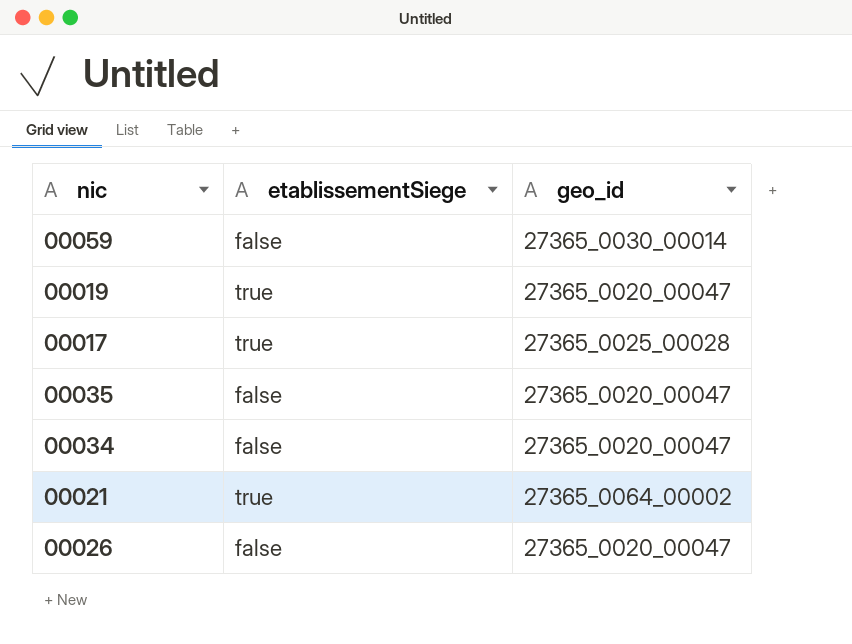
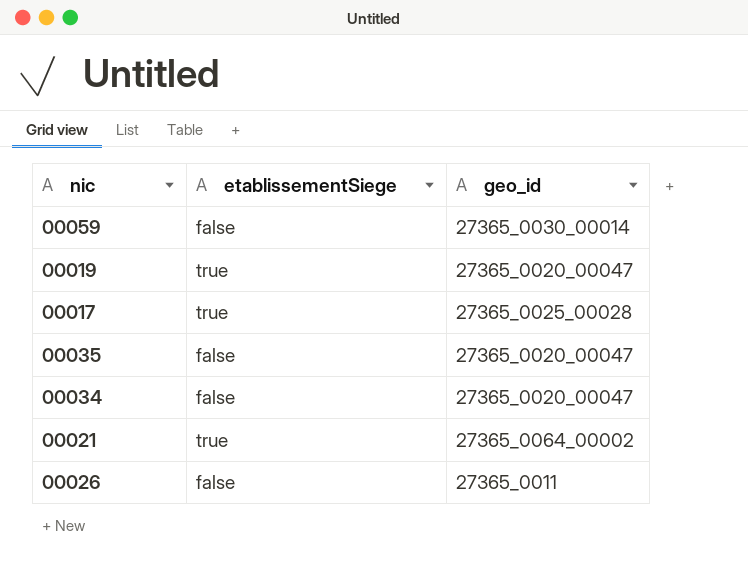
00026 | geo_id: 27365_0020_00047 -> 27365_0011

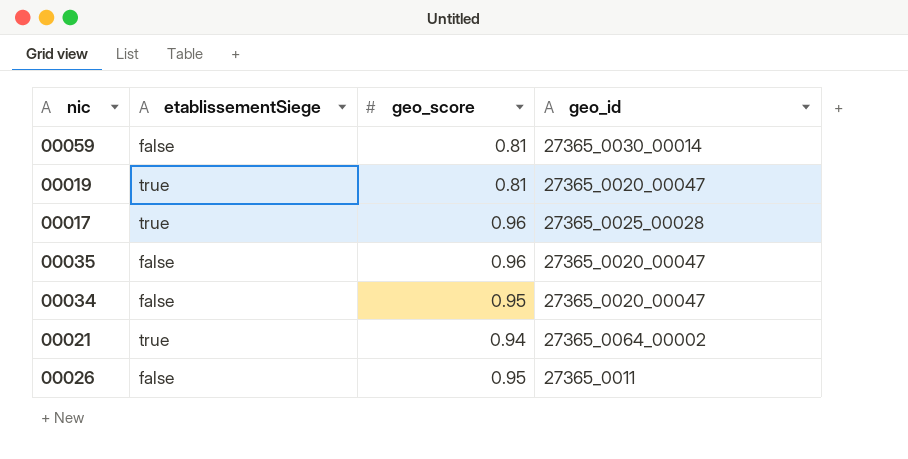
column geo_score | position: none -> 3

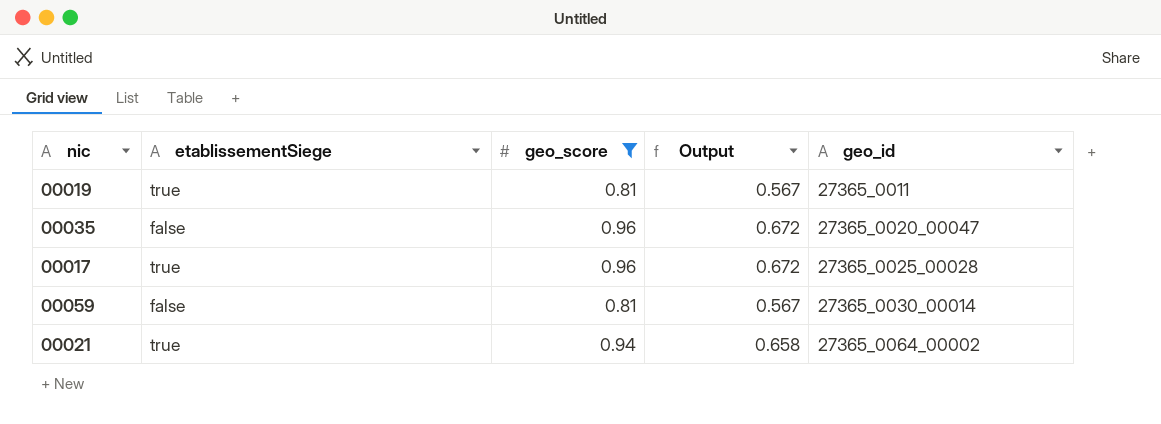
filter: none -> geo_score != 0.95
row order: none -> geo_id ascending
column Output | formula: none -> [geo_score] * 0.7
00019 | geo_id: 27365_0020_00047 -> 27365_0011

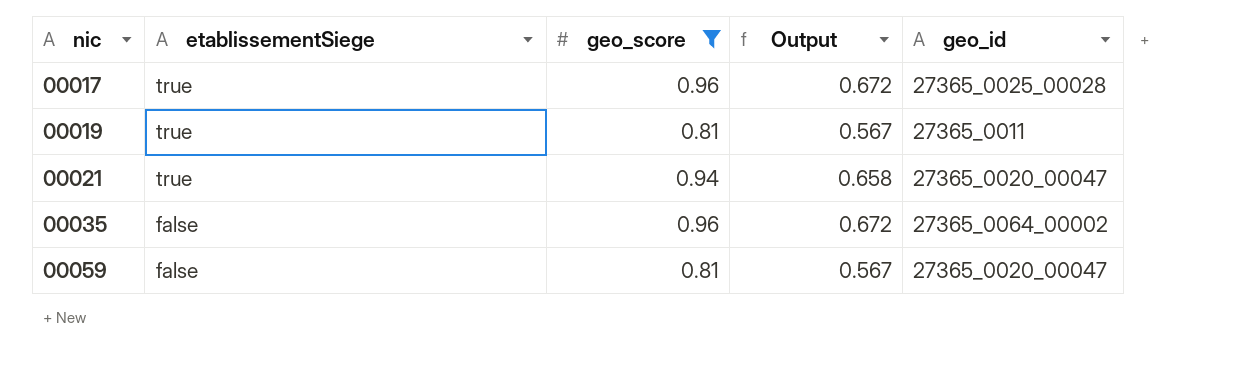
row order: geo_id ascending -> nic ascending
00021 | geo_id: 27365_0064_00002 -> 27365_0020_00047
00035 | geo_id: 27365_0020_00047 -> 27365_0064_00002
00059 | geo_id: 27365_0030_00014 -> 27365_0020_00047

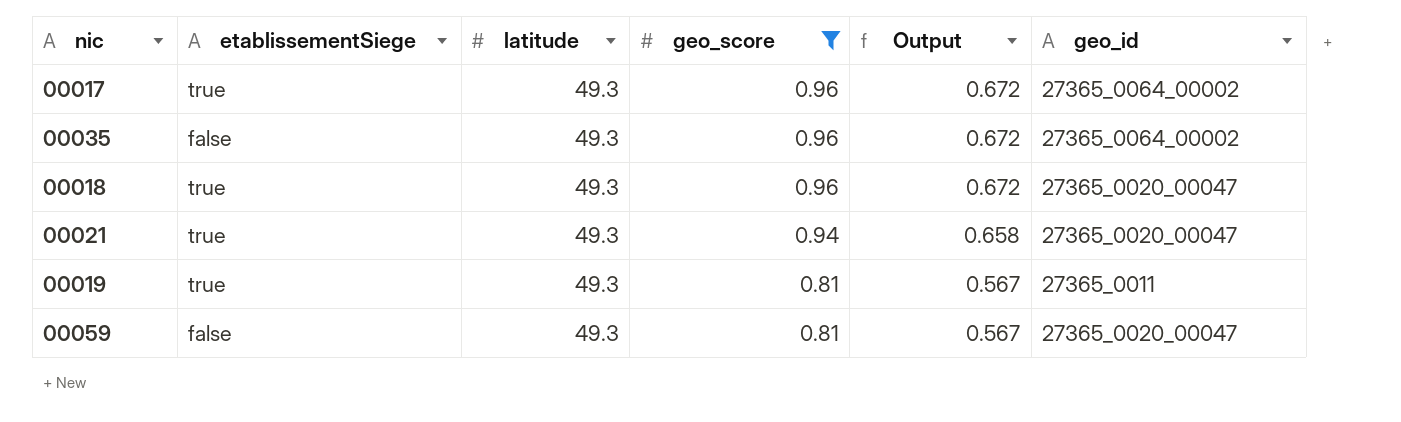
row order: nic ascending -> geo_score descending
column latitude | position: none -> 3
00017 | geo_id: 27365_0025_00028 -> 27365_0064_00002
row 00018: none -> true | 49.3 | 0.96 | 0.672 | 27365_0020_00047

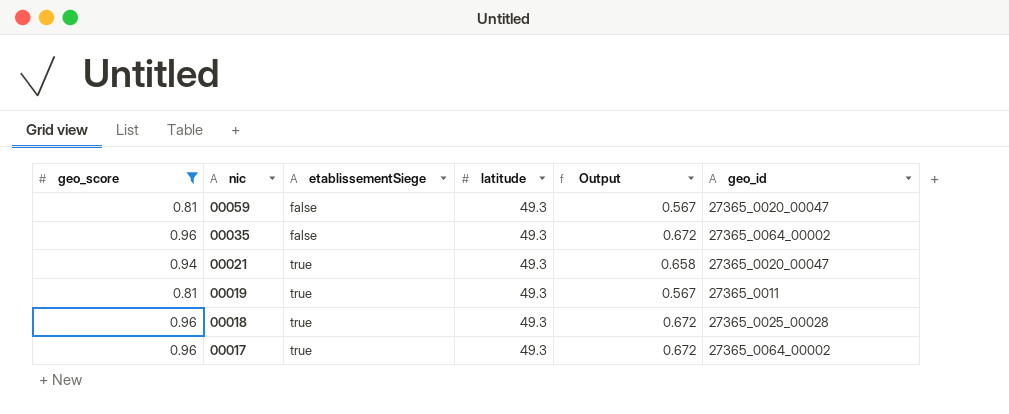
row order: geo_score descending -> nic descending
column geo_score | position: 4 -> 1
00018 | geo_id: 27365_0020_00047 -> 27365_0025_00028

